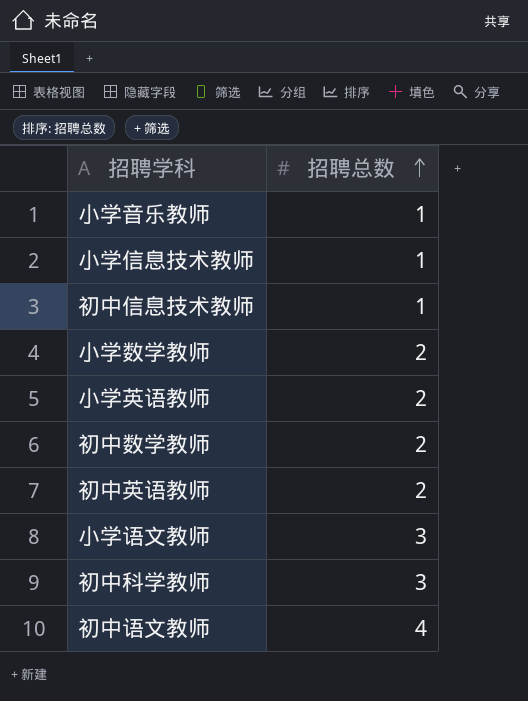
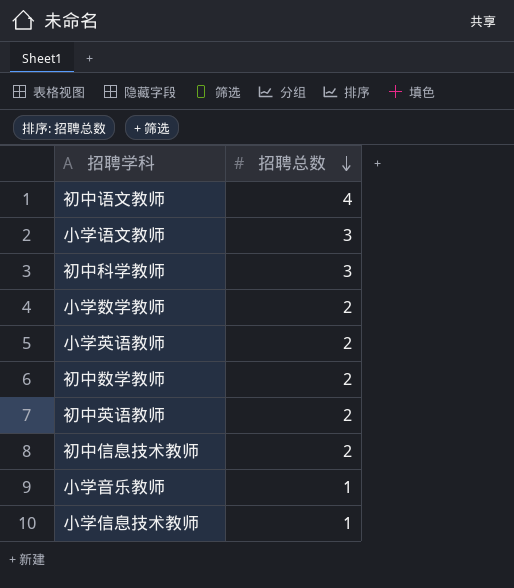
row order: 招聘总数 ascending -> 招聘总数 descending
初中信息技术教师 | 招聘总数: 1 -> 2

